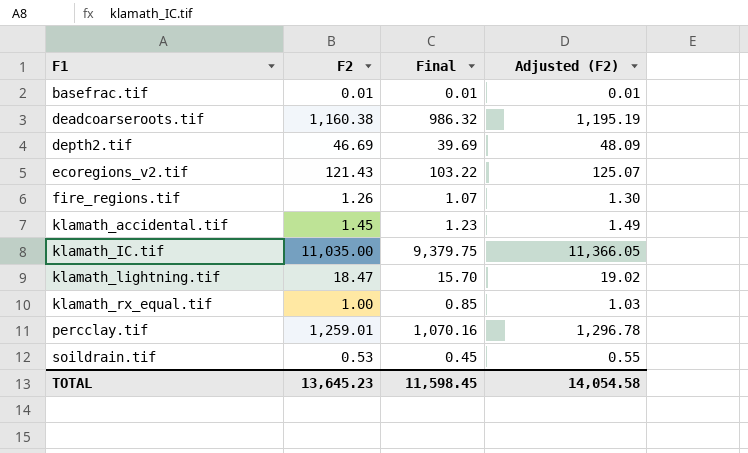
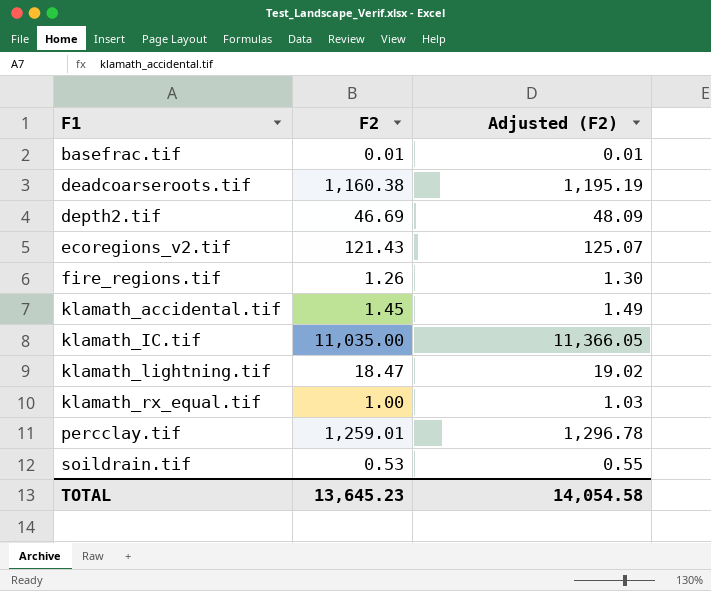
column Final | formula: [F2] * 0.85 -> none

